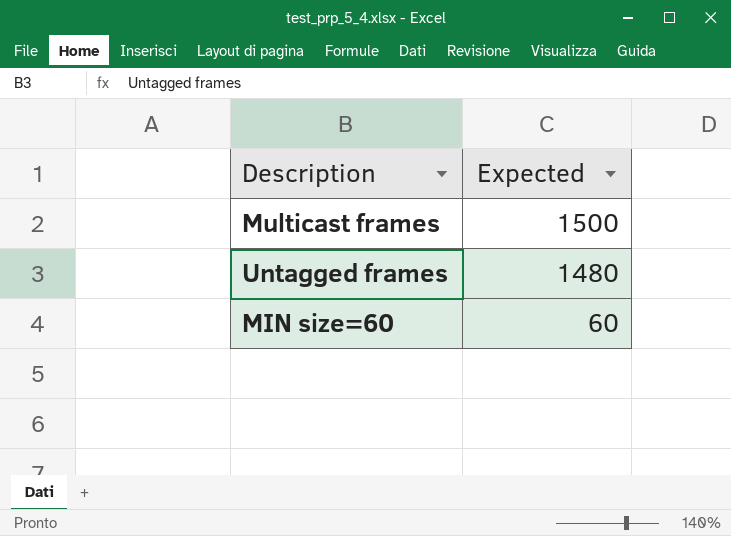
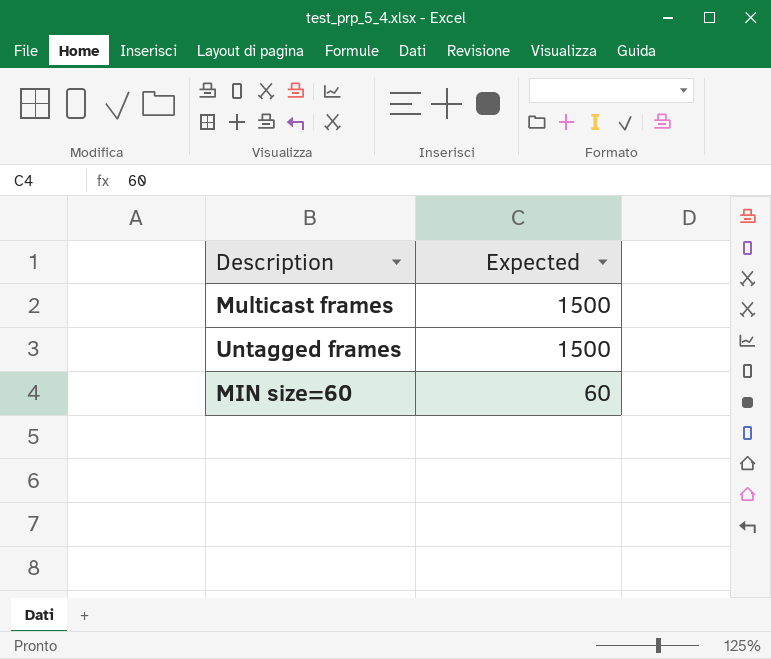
Untagged frames | Expected: 1480 -> 1500

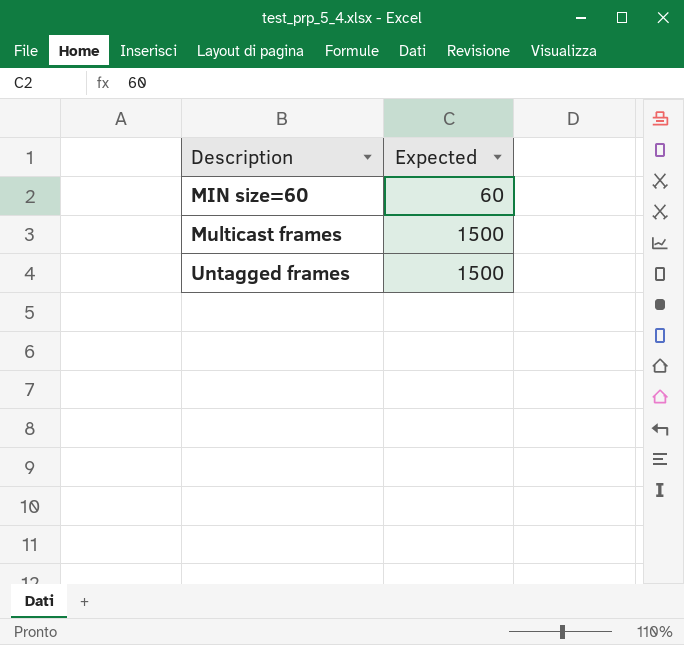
row order: Expected descending -> Description ascending

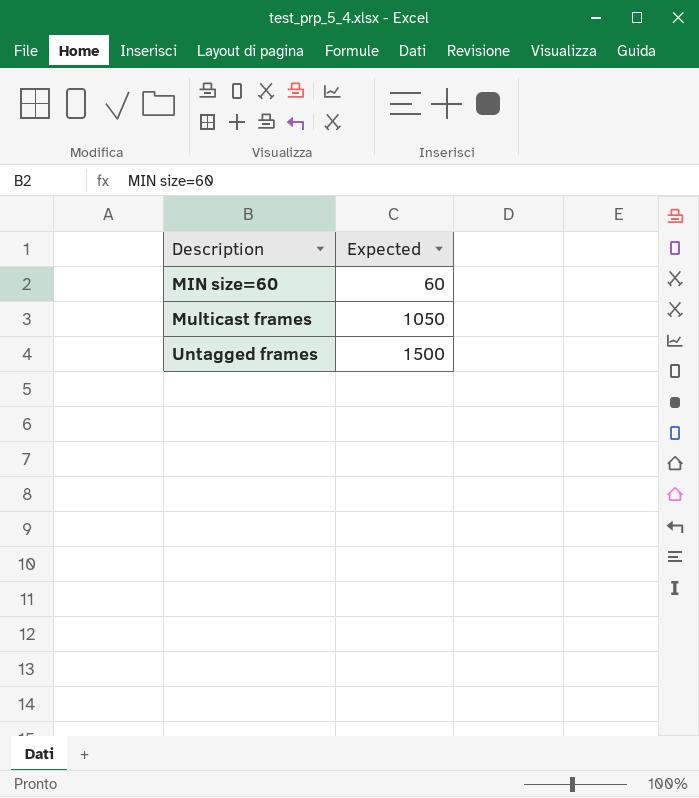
Multicast frames | Expected: 1500 -> 1050

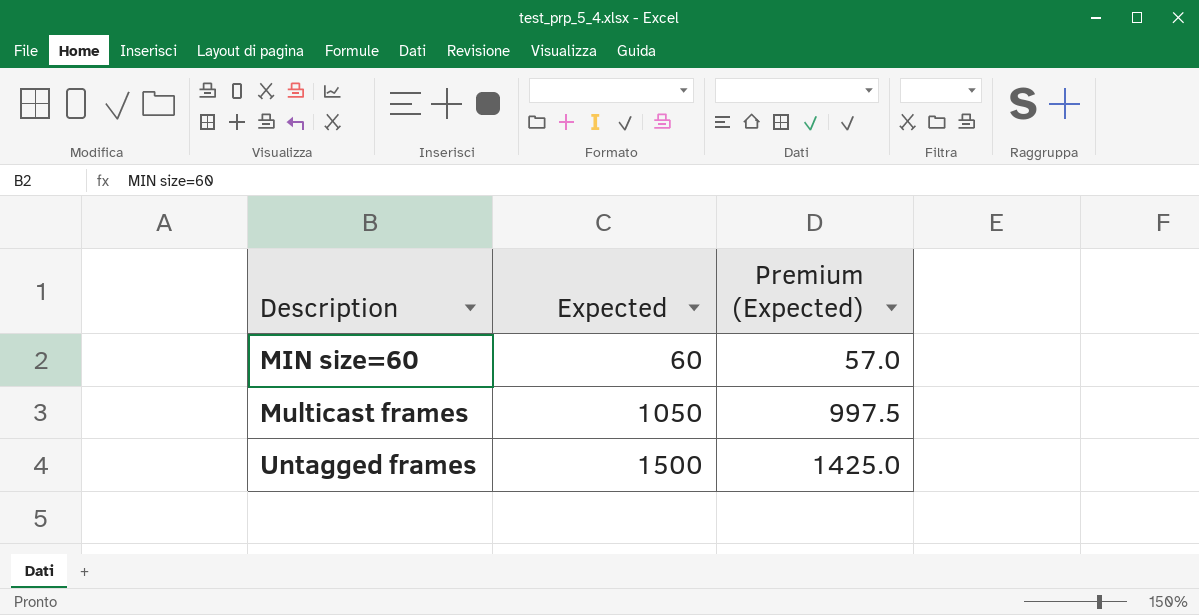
column Premium (Expected) | formula: none -> [Expected] * 0.95

